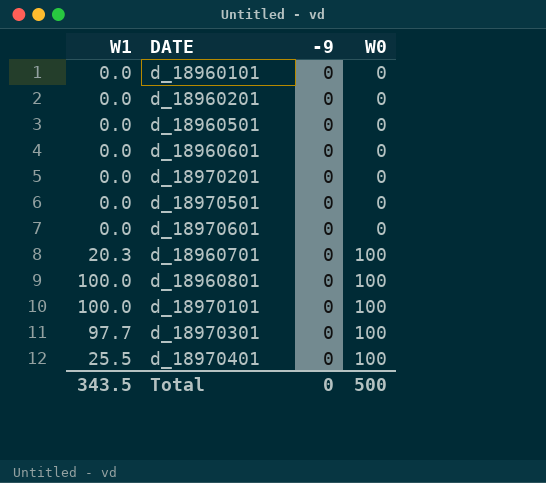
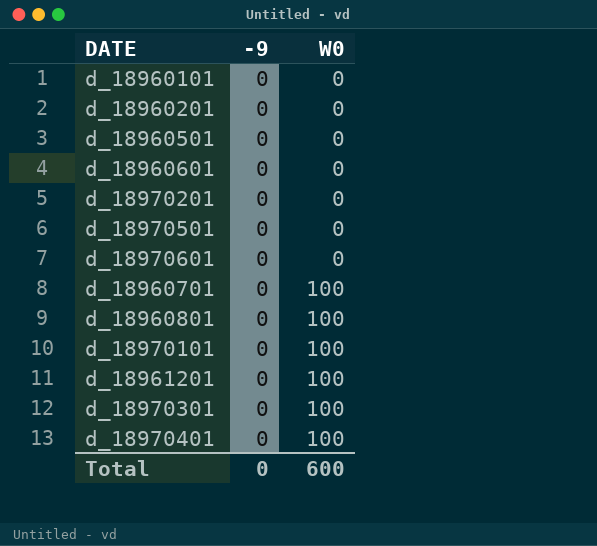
column W1 | position: 1 -> none
row d_18961201: none -> 0 | 100
Total | W0: 500 -> 600

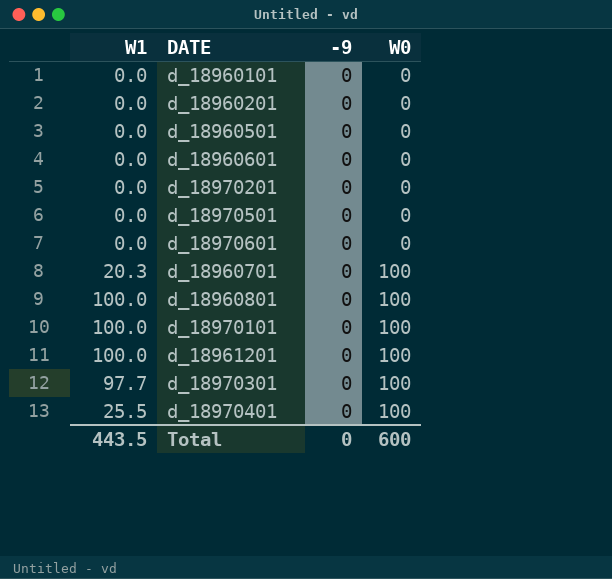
column W1 | position: none -> 1

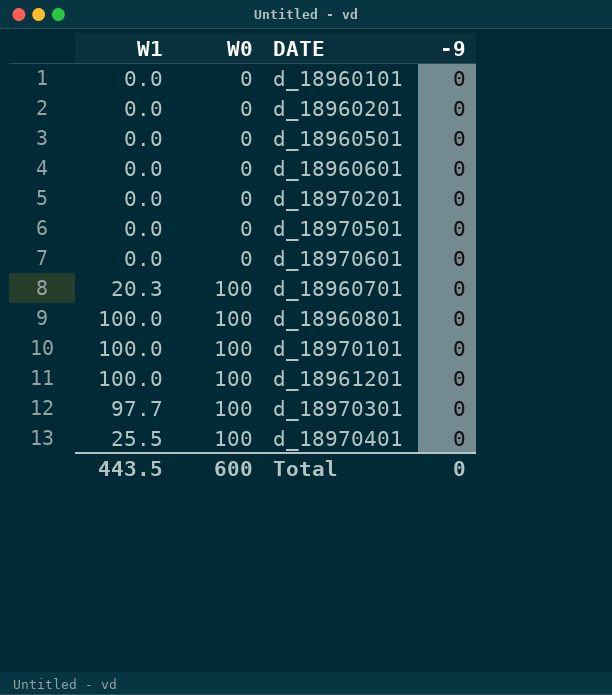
column W0 | position: 4 -> 2

